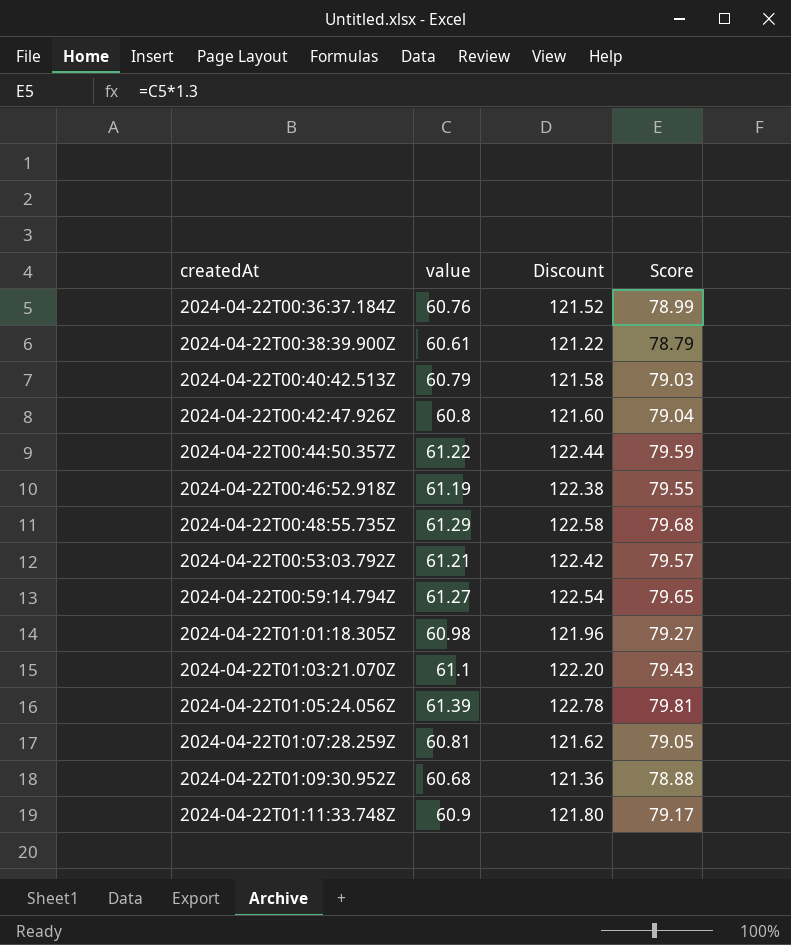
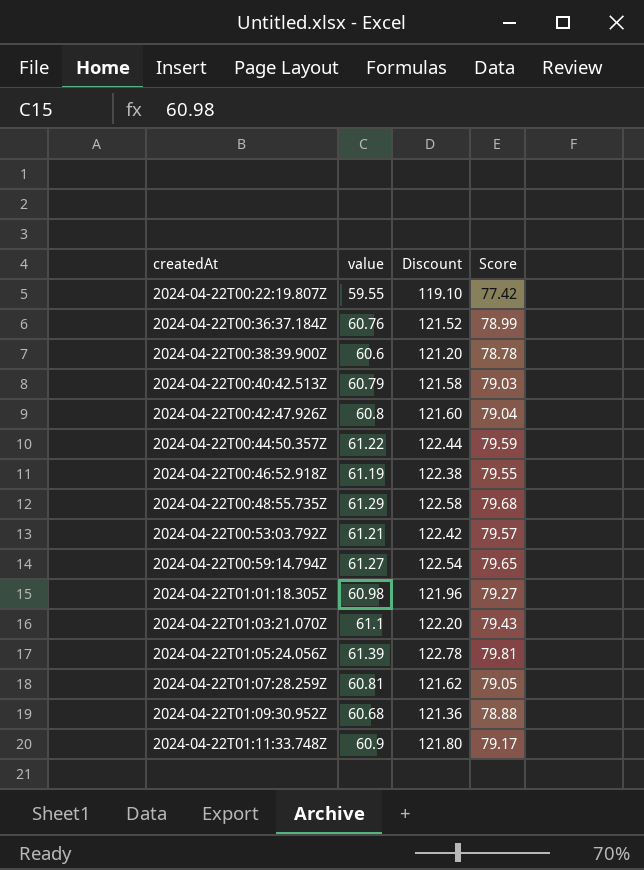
row 2024-04-22T00:22:19.807Z: none -> 59.55 | 119.10 | 77.42
2024-04-22T00:38:39.900Z | value: 60.61 -> 60.6
2024-04-22T00:38:39.900Z | Discount: 121.22 -> 121.20
2024-04-22T00:38:39.900Z | Score: 78.79 -> 78.78

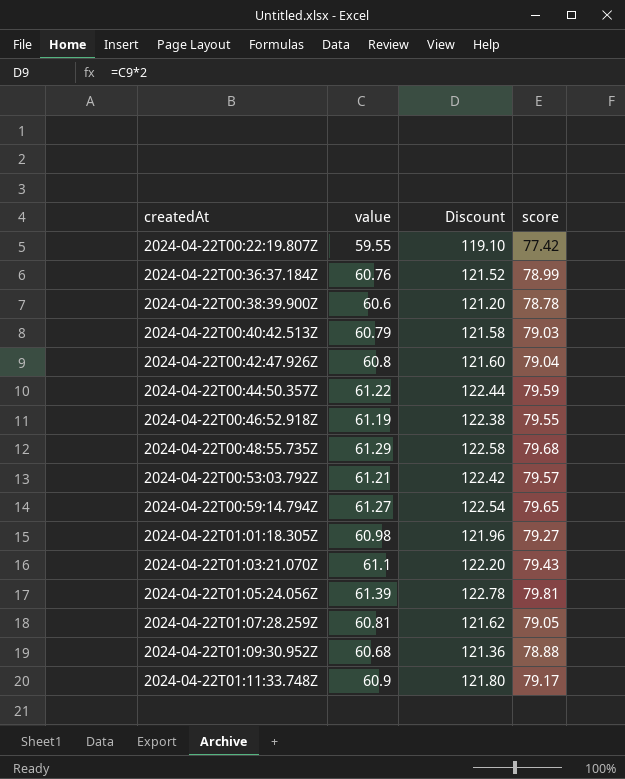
column name: Score -> score

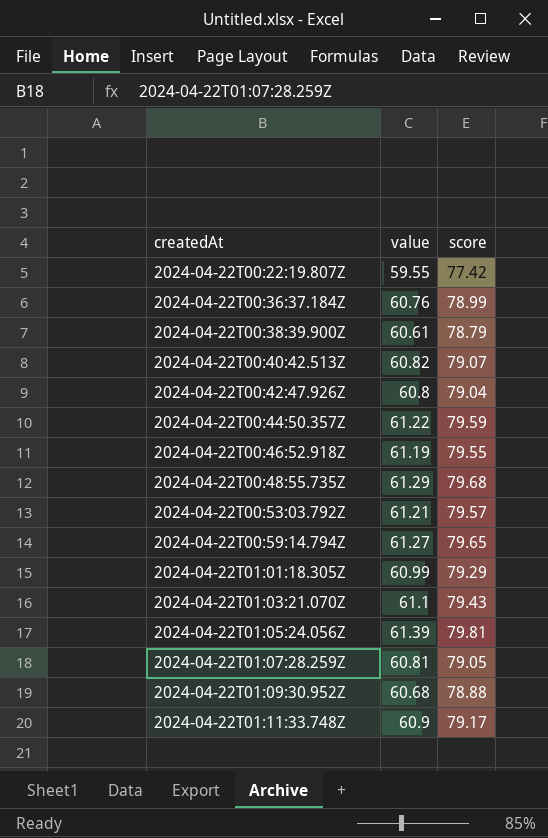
column Discount | formula: [value] * 2 -> none
2024-04-22T00:38:39.900Z | value: 60.6 -> 60.61
2024-04-22T00:38:39.900Z | score: 78.78 -> 78.79
2024-04-22T00:40:42.513Z | value: 60.79 -> 60.82
2024-04-22T00:40:42.513Z | score: 79.03 -> 79.07
2024-04-22T01:01:18.305Z | value: 60.98 -> 60.99
2024-04-22T01:01:18.305Z | score: 79.27 -> 79.29

